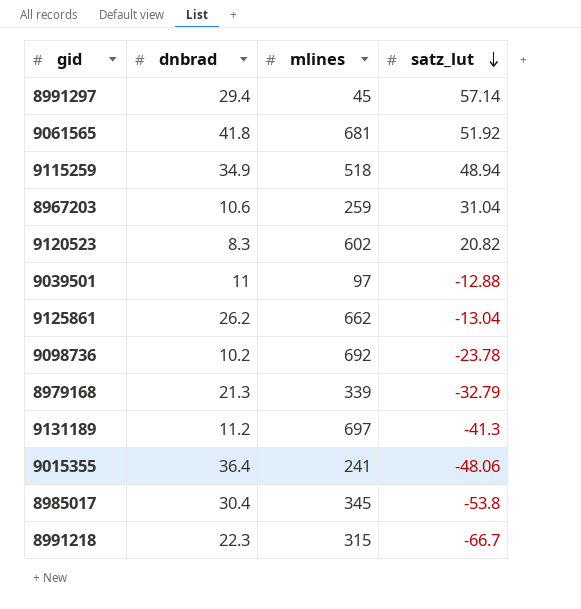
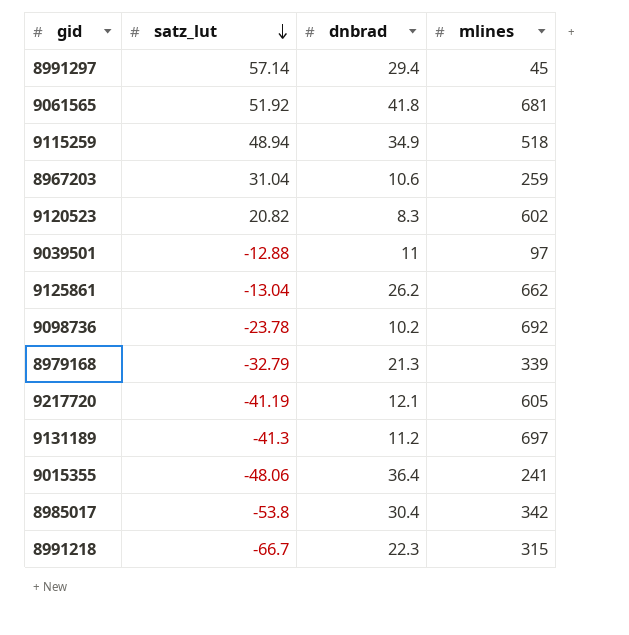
column satz_lut | position: 4 -> 2
row 9217720: none -> -41.19 | 12.1 | 605
8985017 | mlines: 345 -> 342

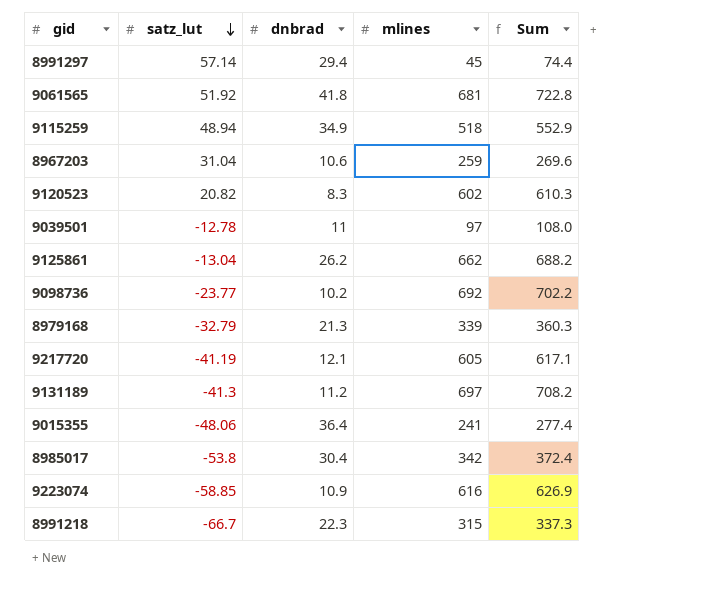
column Sum | formula: none -> [dnbrad] + [mlines]
9039501 | satz_lut: -12.88 -> -12.78
9098736 | satz_lut: -23.78 -> -23.77
row 9223074: none -> -58.85 | 10.9 | 616 | 626.9

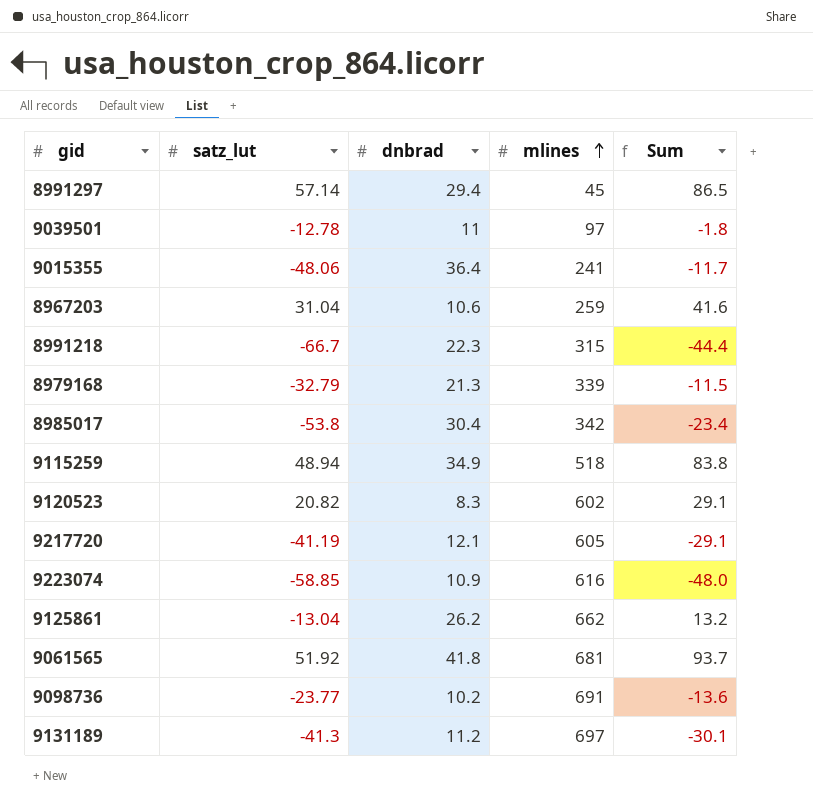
row order: satz_lut descending -> mlines ascending
column Sum | formula: [dnbrad] + [mlines] -> [satz_lut] + [dnbrad]
9098736 | mlines: 692 -> 691

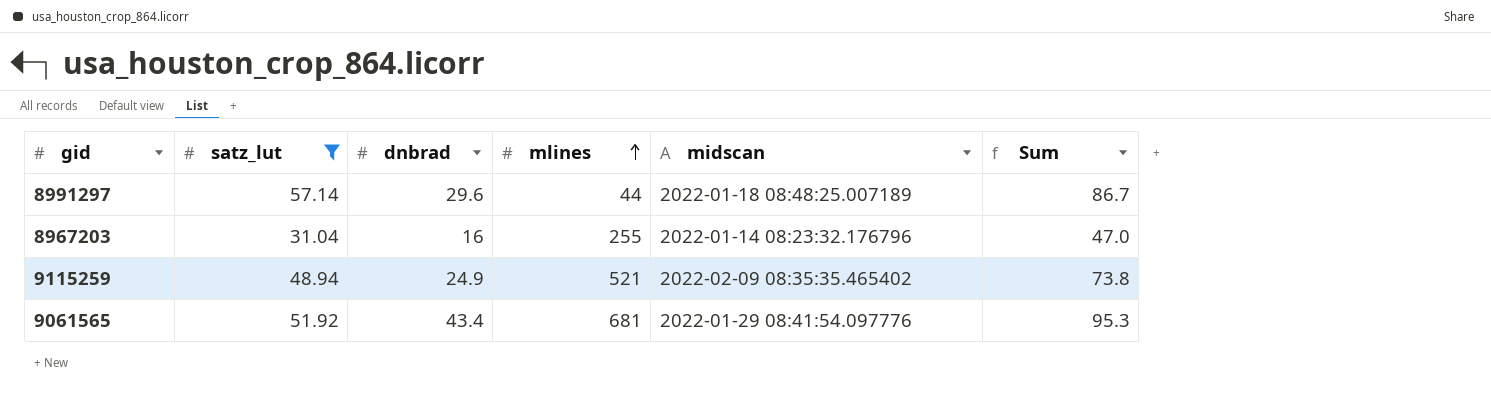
filter: none -> satz_lut >= 31.04
column midscan | position: none -> 5
8991297 | dnbrad: 29.4 -> 29.6
8991297 | mlines: 45 -> 44
8991297 | Sum: 86.5 -> 86.7
8967203 | dnbrad: 10.6 -> 16
8967203 | mlines: 259 -> 255
8967203 | Sum: 41.6 -> 47.0
9115259 | dnbrad: 34.9 -> 24.9
9115259 | mlines: 518 -> 521
9115259 | Sum: 83.8 -> 73.8
9061565 | dnbrad: 41.8 -> 43.4
9061565 | Sum: 93.7 -> 95.3

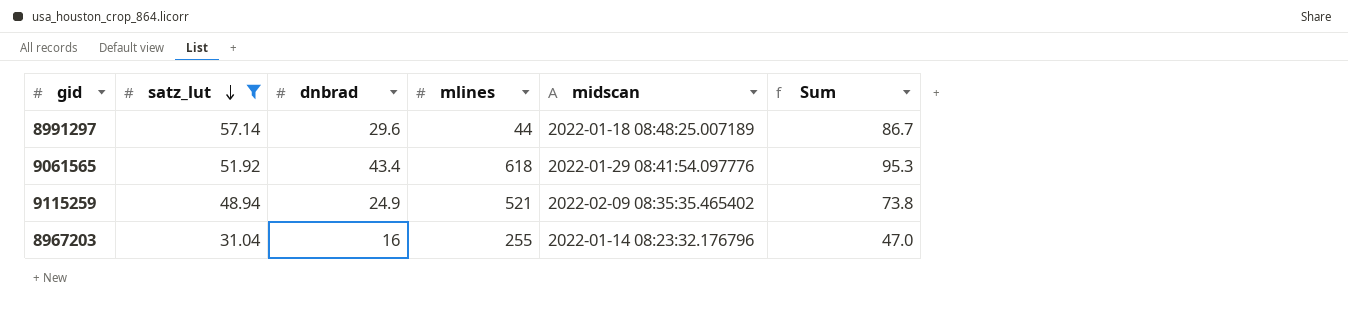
row order: mlines ascending -> satz_lut descending
9061565 | mlines: 681 -> 618

